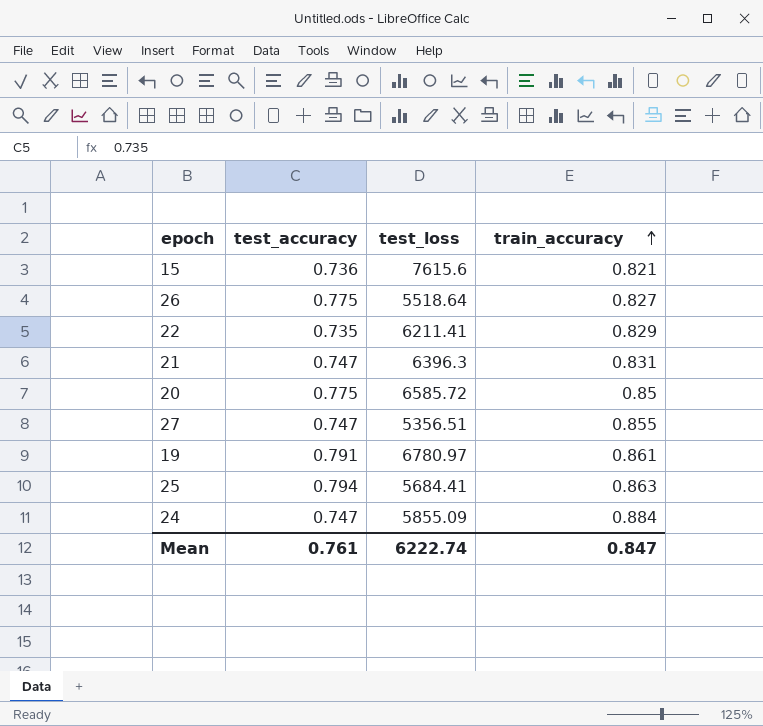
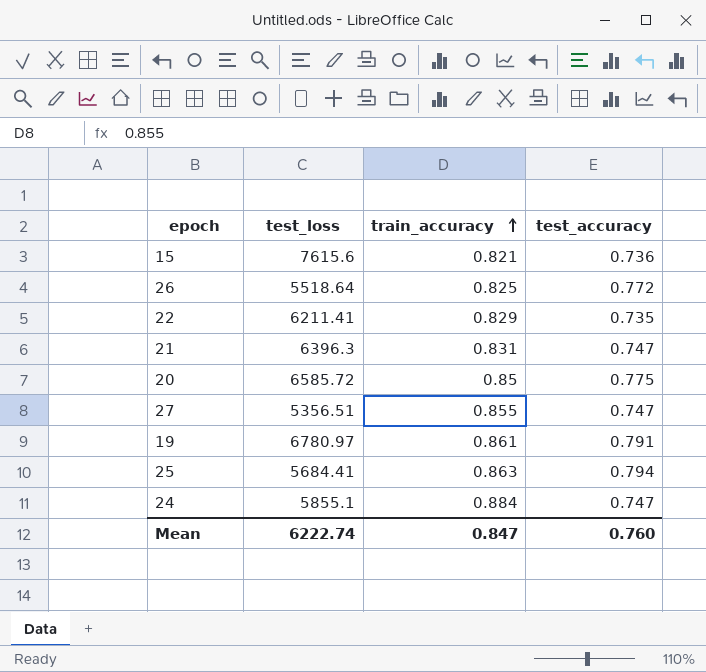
column test_accuracy | position: 2 -> 4
26 | train_accuracy: 0.827 -> 0.825
26 | test_accuracy: 0.775 -> 0.772
24 | test_loss: 5855.09 -> 5855.1
Mean | test_accuracy: 0.761 -> 0.760

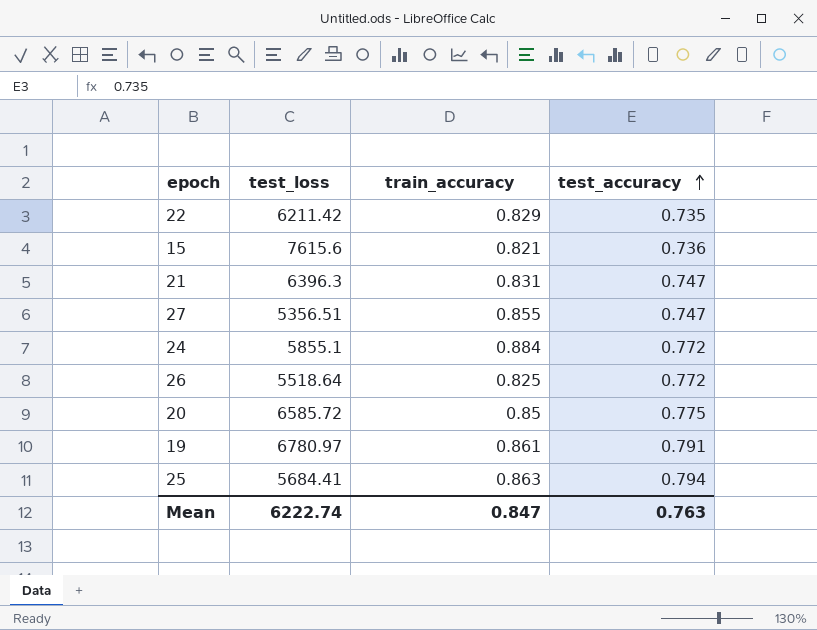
row order: train_accuracy ascending -> test_accuracy ascending
22 | test_loss: 6211.41 -> 6211.42
24 | test_accuracy: 0.747 -> 0.772
Mean | test_accuracy: 0.760 -> 0.763

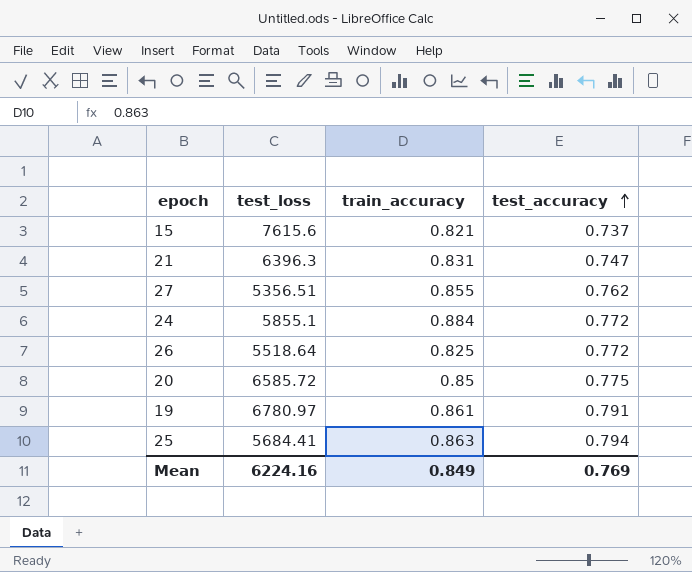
row 22: 6211.42 | 0.829 | 0.735 -> none
15 | test_accuracy: 0.736 -> 0.737
27 | test_accuracy: 0.747 -> 0.762
Mean | test_loss: 6222.74 -> 6224.16
Mean | train_accuracy: 0.847 -> 0.849
Mean | test_accuracy: 0.763 -> 0.769

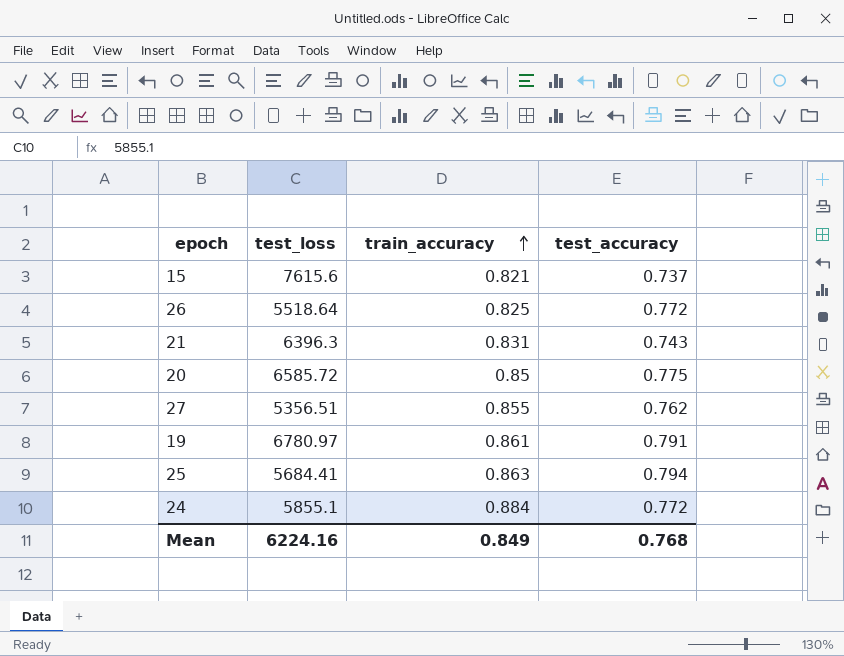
row order: test_accuracy ascending -> train_accuracy ascending
21 | test_accuracy: 0.747 -> 0.743
Mean | test_accuracy: 0.769 -> 0.768

